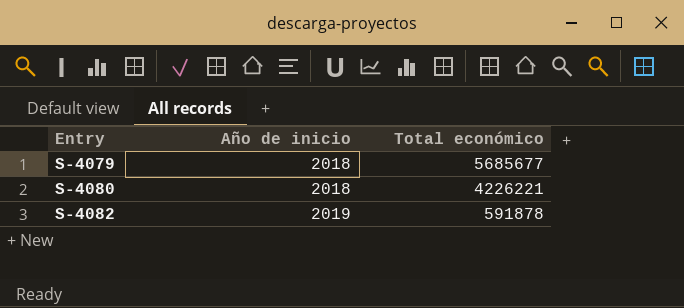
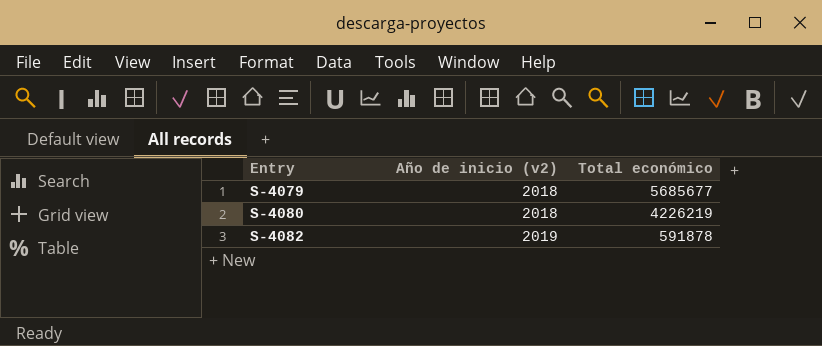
column name: Año de inicio -> Año de inicio (v2)
S-4080 | Total económico: 4226221 -> 4226219

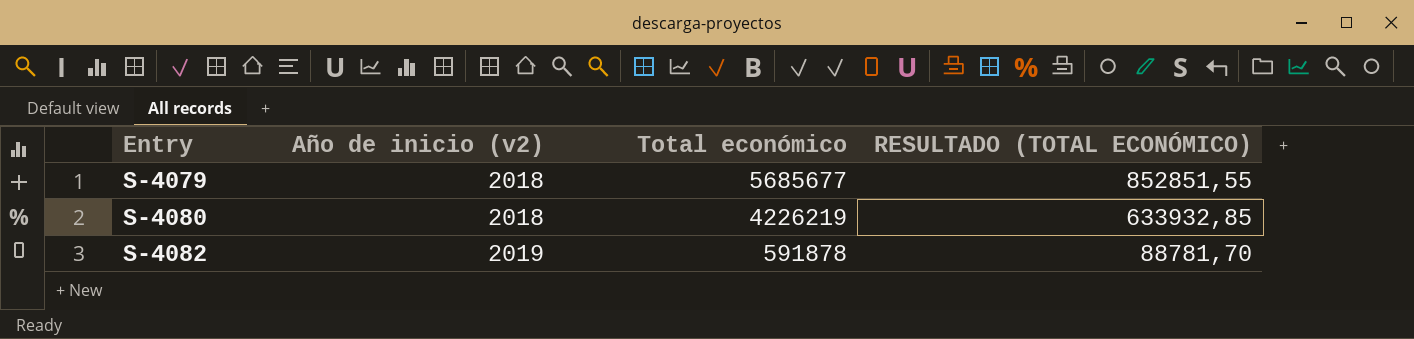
column RESULTADO (TOTAL ECONÓMICO) | formula: none -> [Total económico] * 0,15

